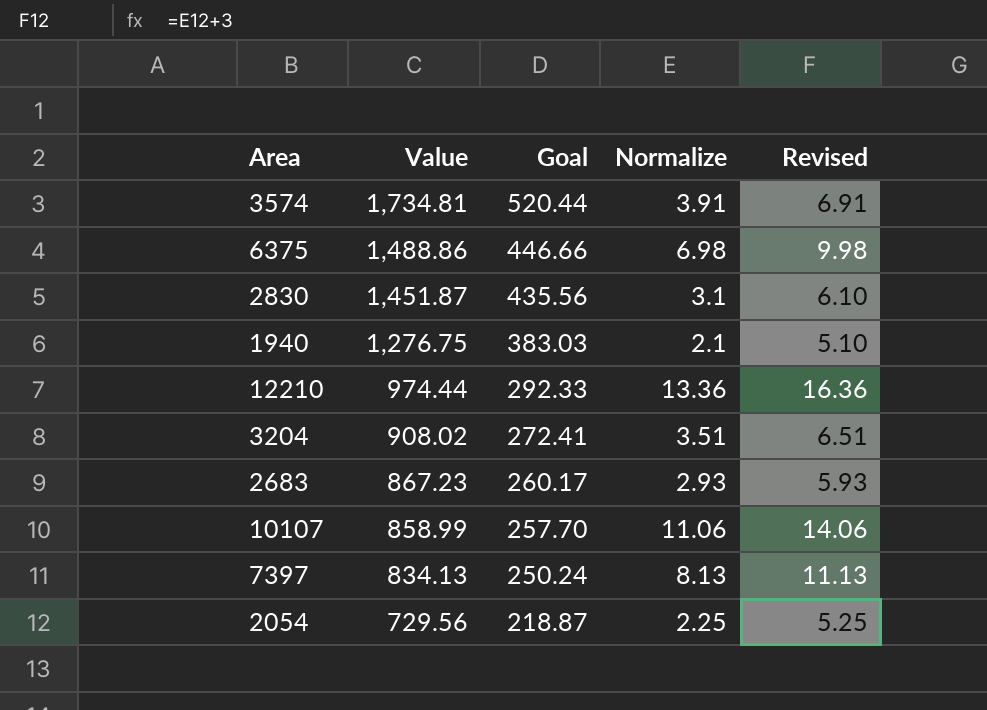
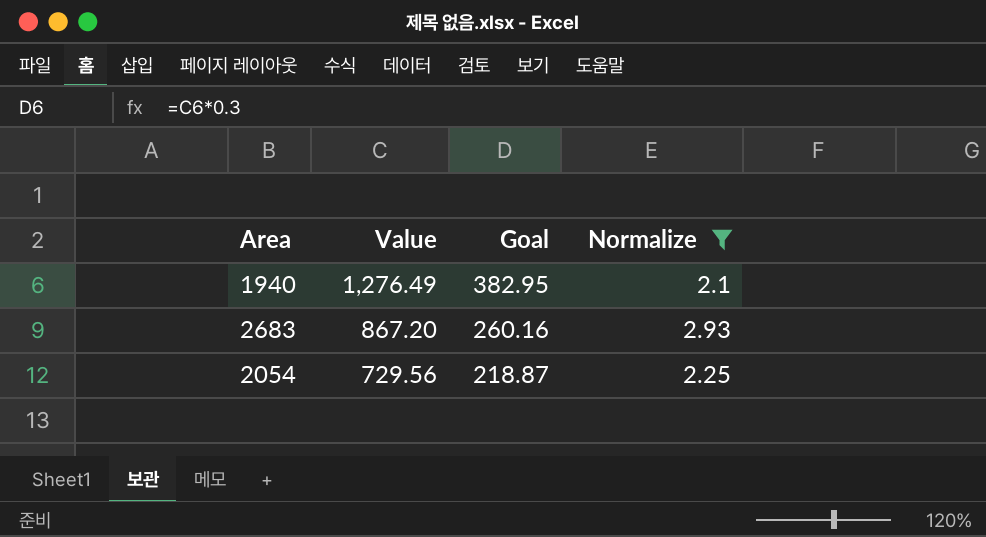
filter: none -> Normalize <= 2.93
column Revised | formula: [Normalize] + 3 -> none
1940 | Value: 1,276.75 -> 1,276.49
1940 | Goal: 383.03 -> 382.95
2683 | Value: 867.23 -> 867.20
2683 | Goal: 260.17 -> 260.16

